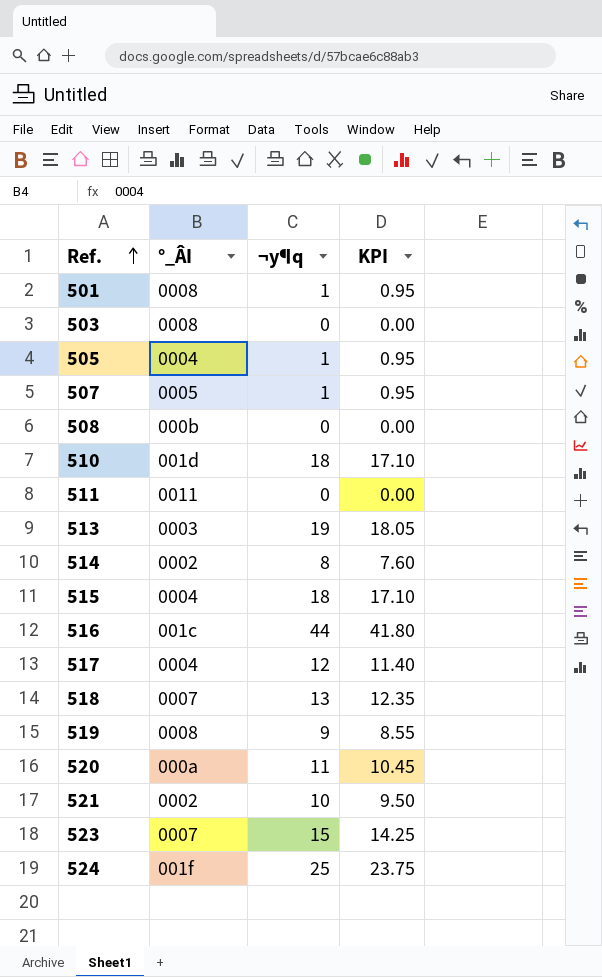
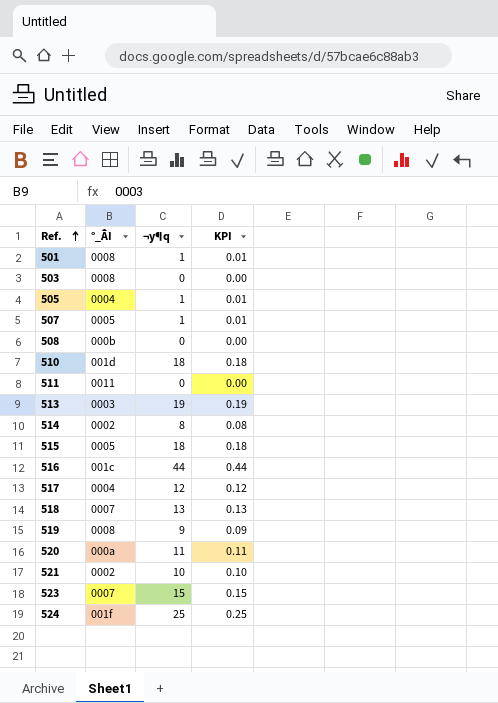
column KPI | formula: [¬y¶q] * 0.95 -> [¬y¶q] * 0.01
515 | °_ÂI: 0004 -> 0005

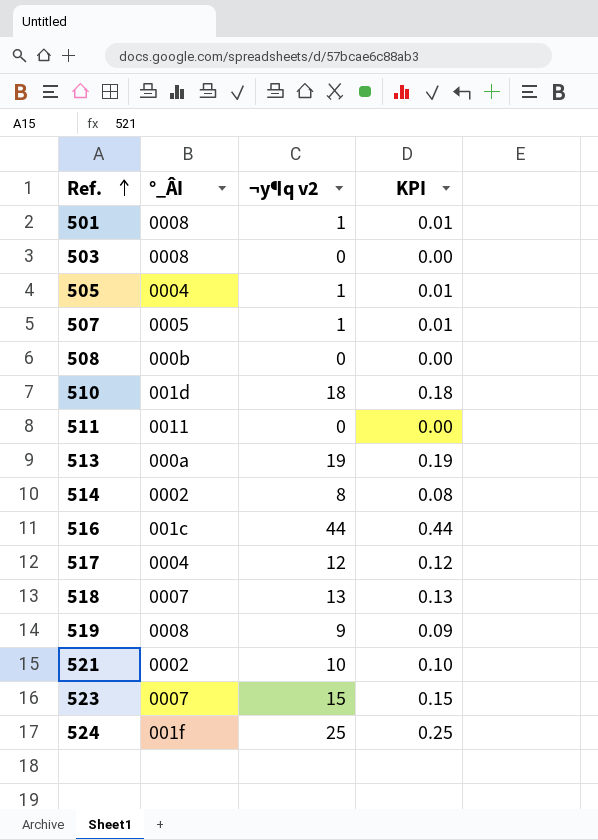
column name: ¬y¶q -> ¬y¶q v2
row 515: 0005 | 18 | 0.18 -> none
row 520: 000a | 11 | 0.11 -> none
513 | °_ÂI: 0003 -> 000a

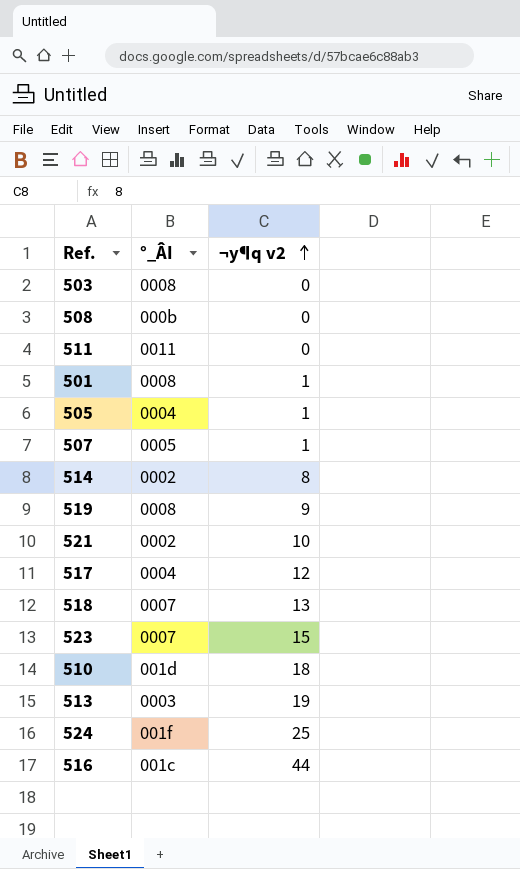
row order: Ref. ascending -> ¬y¶q v2 ascending
column KPI | formula: [¬y¶q v2] * 0.01 -> none
513 | °_ÂI: 000a -> 0003

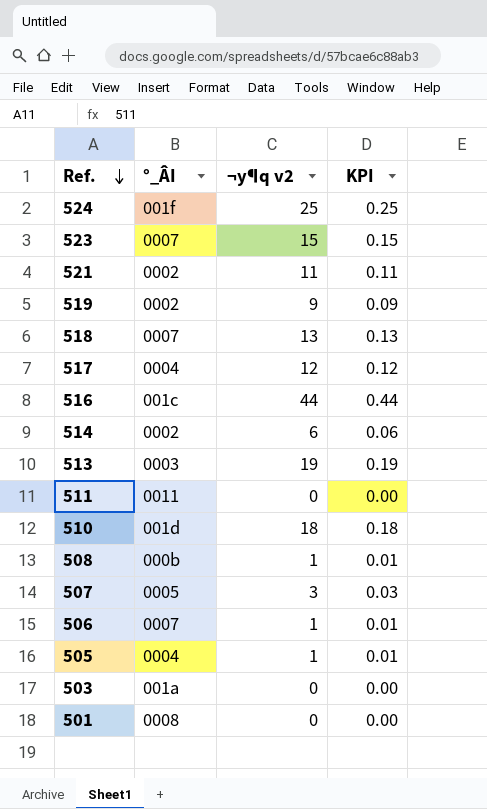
row order: ¬y¶q v2 ascending -> Ref. descending
column KPI | formula: none -> [¬y¶q v2] * 0.01
521 | ¬y¶q v2: 10 -> 11
519 | °_ÂI: 0008 -> 0002
514 | ¬y¶q v2: 8 -> 6
508 | ¬y¶q v2: 0 -> 1
507 | ¬y¶q v2: 1 -> 3
row 506: none -> 0007 | 1 | 0.01
503 | °_ÂI: 0008 -> 001a
501 | ¬y¶q v2: 1 -> 0

